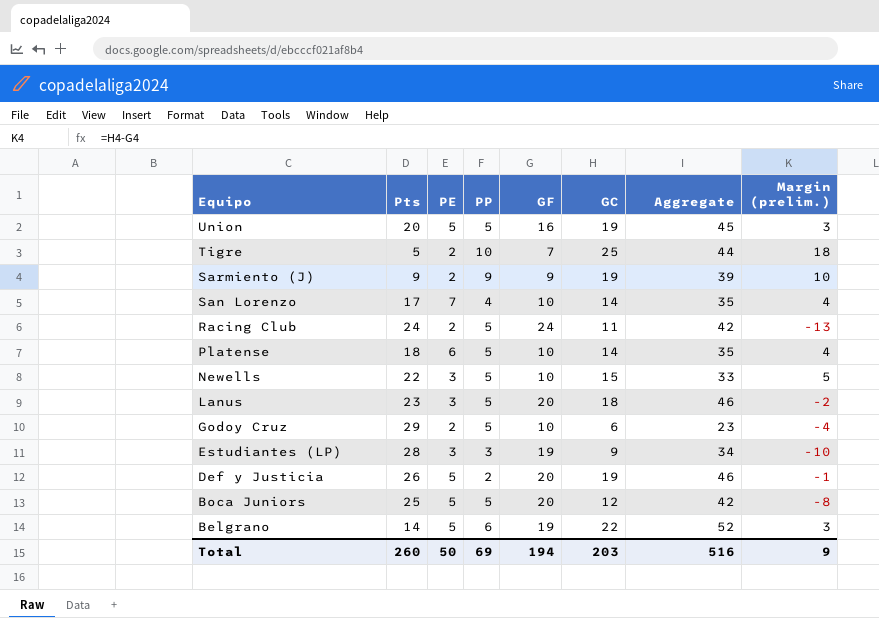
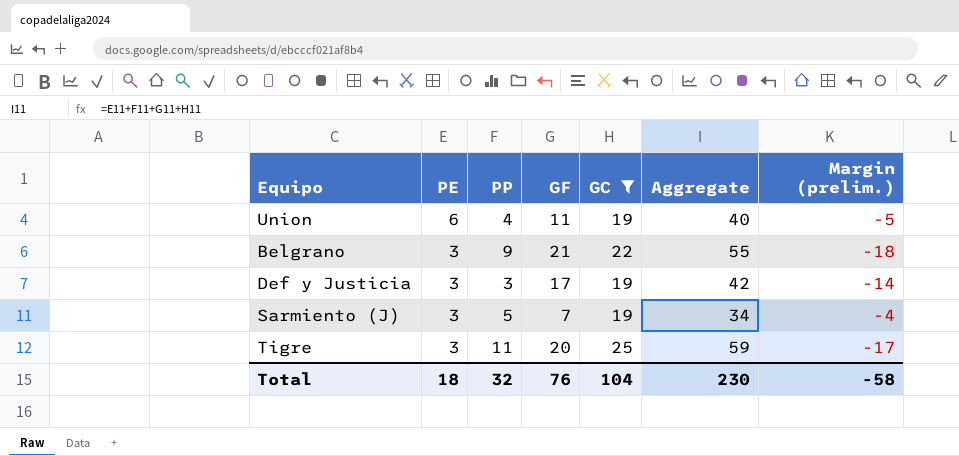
filter: none -> GC >= 19
row order: Equipo descending -> PE descending
column Pts | position: 2 -> none
column Margin (prelim.) | formula: [GC] - [GF] -> [PE] - [GF]
Union | PE: 5 -> 6
Union | PP: 5 -> 4
Union | GF: 16 -> 11
Union | Aggregate: 45 -> 40
Belgrano | PE: 5 -> 3
Belgrano | PP: 6 -> 9
Belgrano | GF: 19 -> 21
Belgrano | Aggregate: 52 -> 55
Def y Justicia | PE: 5 -> 3
Def y Justicia | PP: 2 -> 3
Def y Justicia | GF: 20 -> 17
Def y Justicia | Aggregate: 46 -> 42
Sarmiento (J) | PE: 2 -> 3
Sarmiento (J) | PP: 9 -> 5
Sarmiento (J) | GF: 9 -> 7
Sarmiento (J) | Aggregate: 39 -> 34
Tigre | PE: 2 -> 3
Tigre | PP: 10 -> 11
Tigre | GF: 7 -> 20
Tigre | Aggregate: 44 -> 59
Total | PE: 50 -> 18
Total | PP: 69 -> 32
Total | GF: 194 -> 76
Total | GC: 203 -> 104
Total | Aggregate: 516 -> 230
Total | Margin (prelim.): 9 -> -58

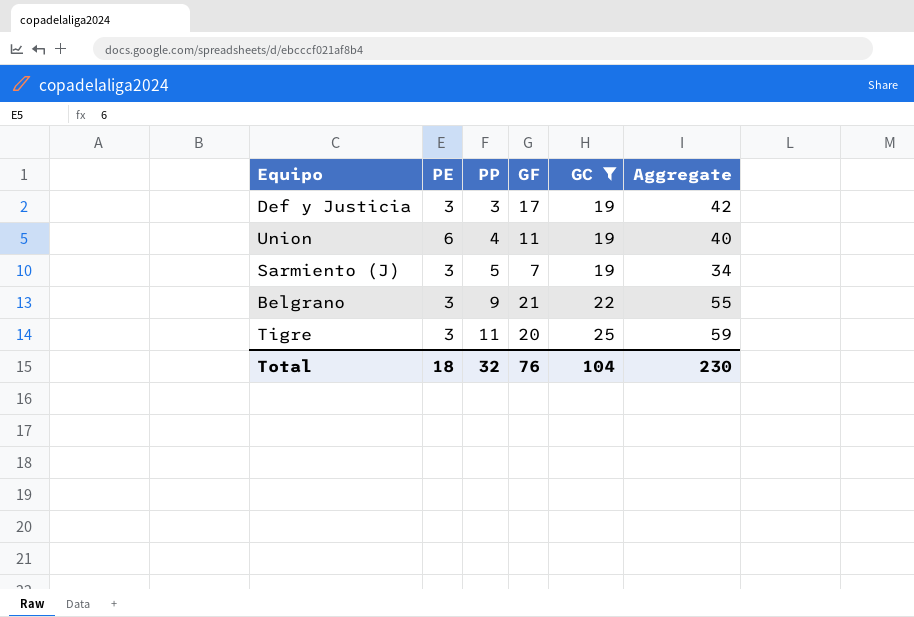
row order: PE descending -> PP ascending
column Margin (prelim.) | formula: [PE] - [GF] -> none

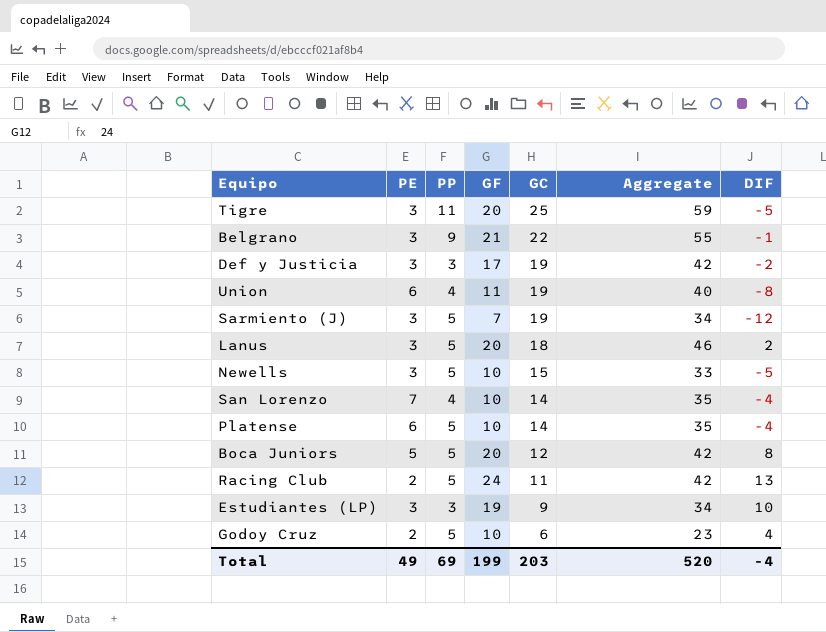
filter: GC >= 19 -> none
row order: PP ascending -> GC descending
column DIF | formula: none -> [GF] - [GC]
Total | PE: 18 -> 49
Total | PP: 32 -> 69
Total | GF: 76 -> 199
Total | GC: 104 -> 203
Total | Aggregate: 230 -> 520

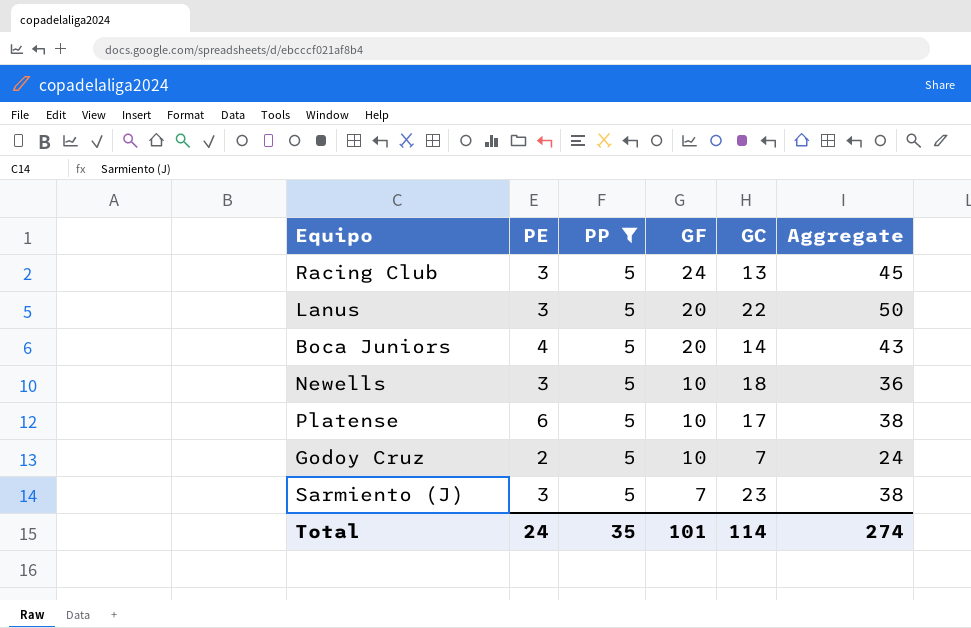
filter: none -> PP = 5
row order: GC descending -> GF descending
column DIF | formula: [GF] - [GC] -> none
Racing Club | PE: 2 -> 3
Racing Club | GC: 11 -> 13
Racing Club | Aggregate: 42 -> 45
Lanus | GC: 18 -> 22
Lanus | Aggregate: 46 -> 50
Boca Juniors | PE: 5 -> 4
Boca Juniors | GC: 12 -> 14
Boca Juniors | Aggregate: 42 -> 43
Newells | GC: 15 -> 18
Newells | Aggregate: 33 -> 36
Platense | GC: 14 -> 17
Platense | Aggregate: 35 -> 38
Godoy Cruz | GC: 6 -> 7
Godoy Cruz | Aggregate: 23 -> 24
Sarmiento (J) | GC: 19 -> 23
Sarmiento (J) | Aggregate: 34 -> 38
Total | PE: 49 -> 24
Total | PP: 69 -> 35
Total | GF: 199 -> 101
Total | GC: 203 -> 114
Total | Aggregate: 520 -> 274

